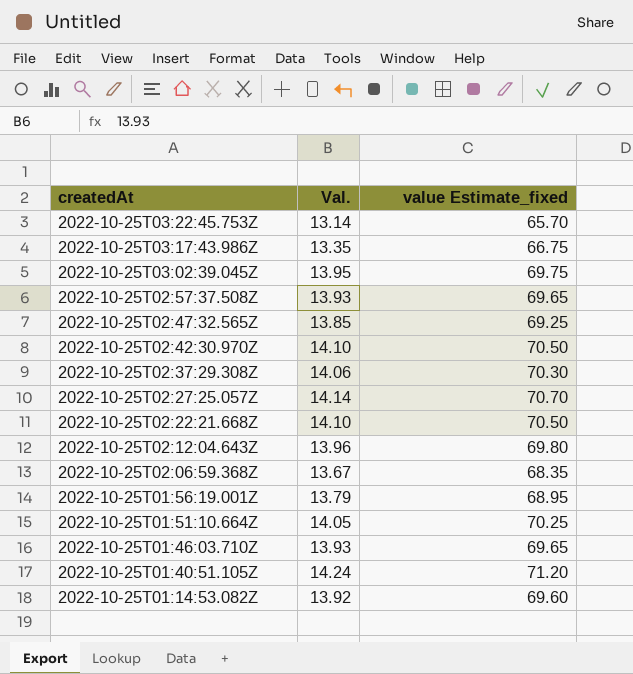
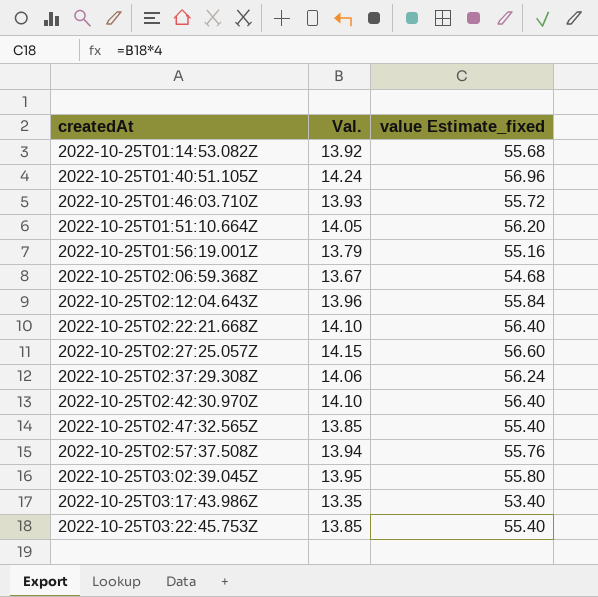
row order: createdAt descending -> createdAt ascending
column value Estimate_fixed | formula: [Val.] * 5 -> [Val.] * 4
2022-10-25T02:27:25.057Z | Val.: 14.14 -> 14.15
2022-10-25T02:57:37.508Z | Val.: 13.93 -> 13.94
2022-10-25T03:22:45.753Z | Val.: 13.14 -> 13.85

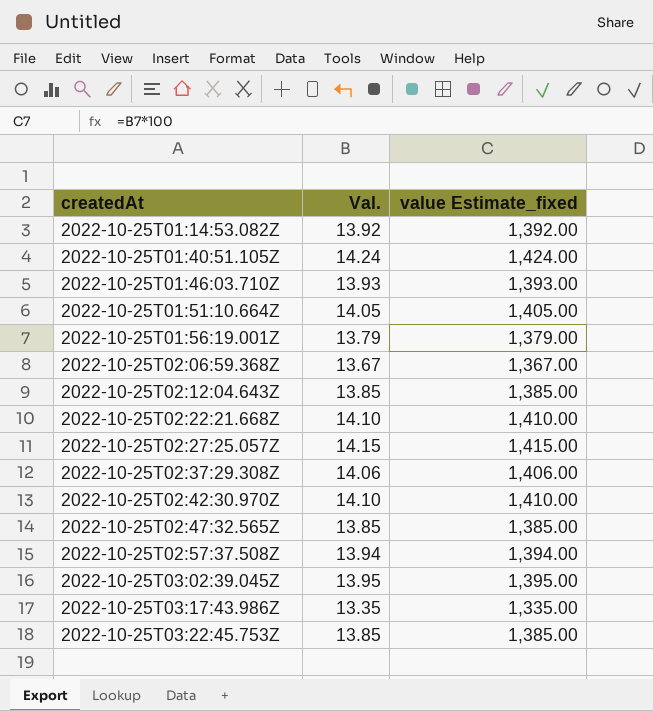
column value Estimate_fixed | formula: [Val.] * 4 -> [Val.] * 100
2022-10-25T02:12:04.643Z | Val.: 13.96 -> 13.85

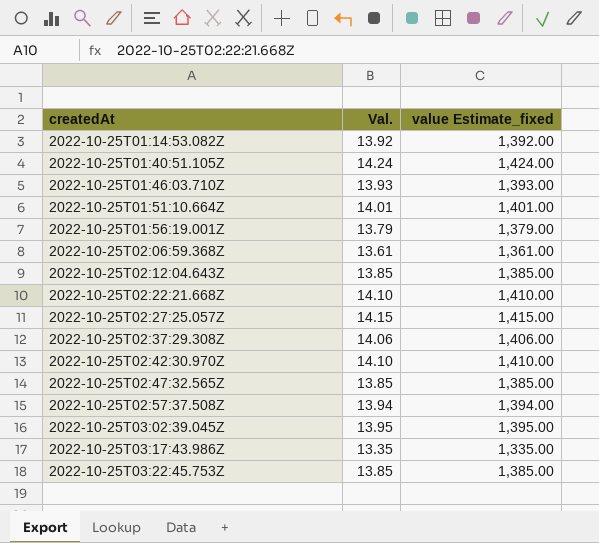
2022-10-25T01:51:10.664Z | Val.: 14.05 -> 14.01
2022-10-25T01:51:10.664Z | value Estimate_fixed: 1,405.00 -> 1,401.00
2022-10-25T02:06:59.368Z | Val.: 13.67 -> 13.61
2022-10-25T02:06:59.368Z | value Estimate_fixed: 1,367.00 -> 1,361.00

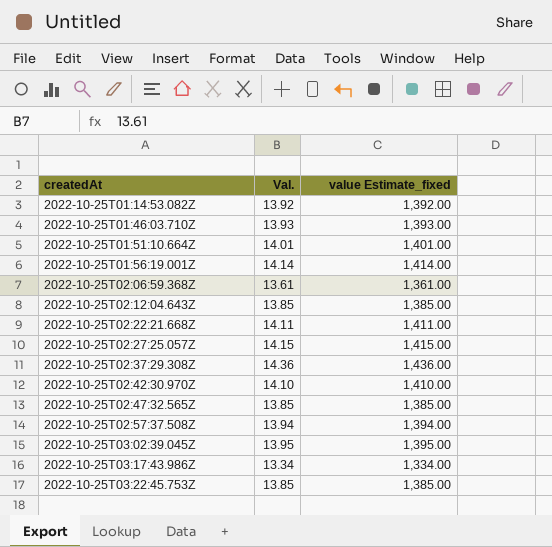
row 2022-10-25T01:40:51.105Z: 14.24 | 1,424.00 -> none
2022-10-25T01:56:19.001Z | Val.: 13.79 -> 14.14
2022-10-25T01:56:19.001Z | value Estimate_fixed: 1,379.00 -> 1,414.00
2022-10-25T02:22:21.668Z | Val.: 14.10 -> 14.11
2022-10-25T02:22:21.668Z | value Estimate_fixed: 1,410.00 -> 1,411.00
2022-10-25T02:37:29.308Z | Val.: 14.06 -> 14.36
2022-10-25T02:37:29.308Z | value Estimate_fixed: 1,406.00 -> 1,436.00
2022-10-25T03:17:43.986Z | Val.: 13.35 -> 13.34
2022-10-25T03:17:43.986Z | value Estimate_fixed: 1,335.00 -> 1,334.00

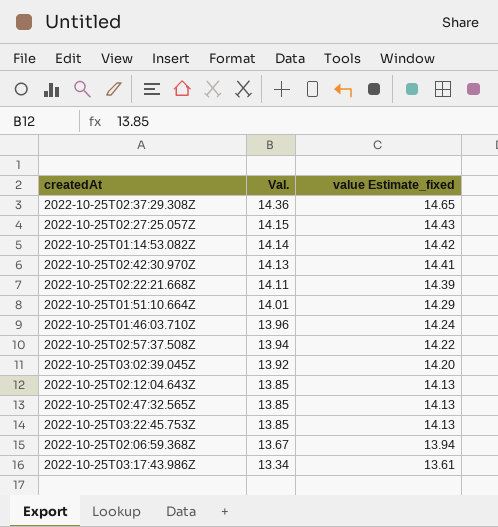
row order: createdAt ascending -> Val. descending
column value Estimate_fixed | formula: [Val.] * 100 -> [Val.] * 1.02
row 2022-10-25T01:56:19.001Z: 14.14 | 1,414.00 -> none
2022-10-25T01:14:53.082Z | Val.: 13.92 -> 14.14
2022-10-25T02:42:30.970Z | Val.: 14.10 -> 14.13
2022-10-25T01:46:03.710Z | Val.: 13.93 -> 13.96
2022-10-25T03:02:39.045Z | Val.: 13.95 -> 13.92
2022-10-25T02:06:59.368Z | Val.: 13.61 -> 13.67

